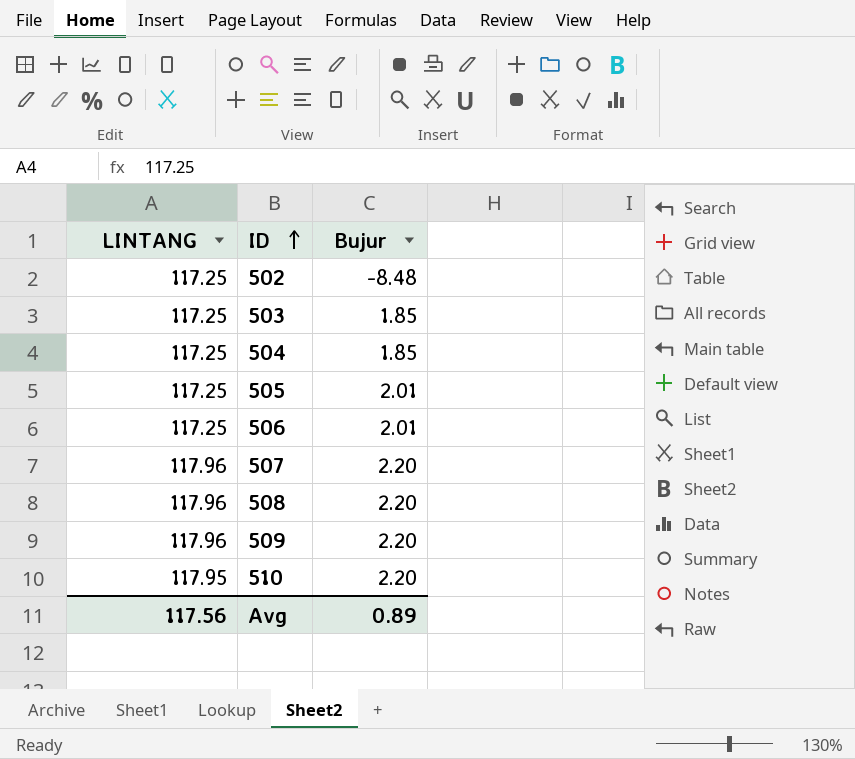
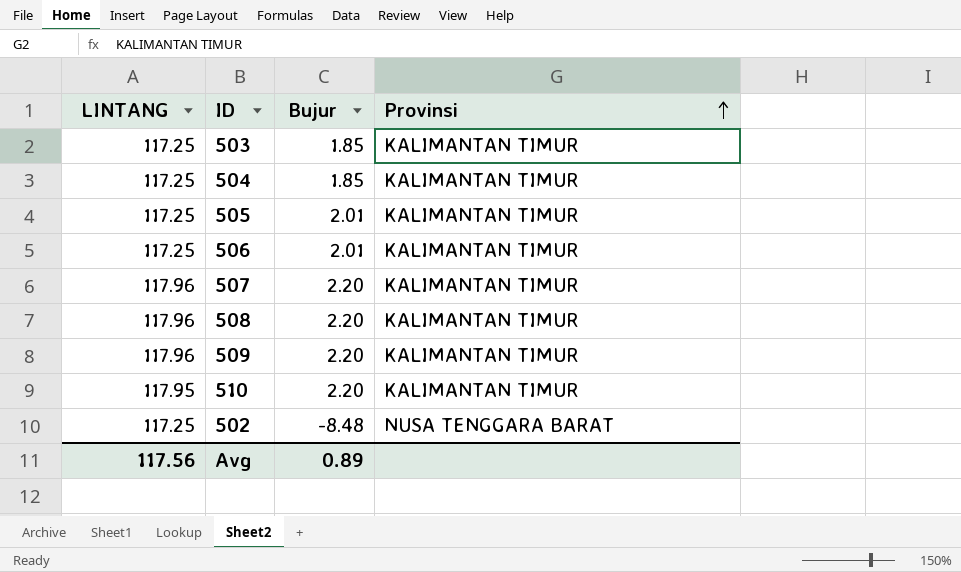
row order: ID ascending -> Provinsi ascending
column Provinsi | position: none -> 4

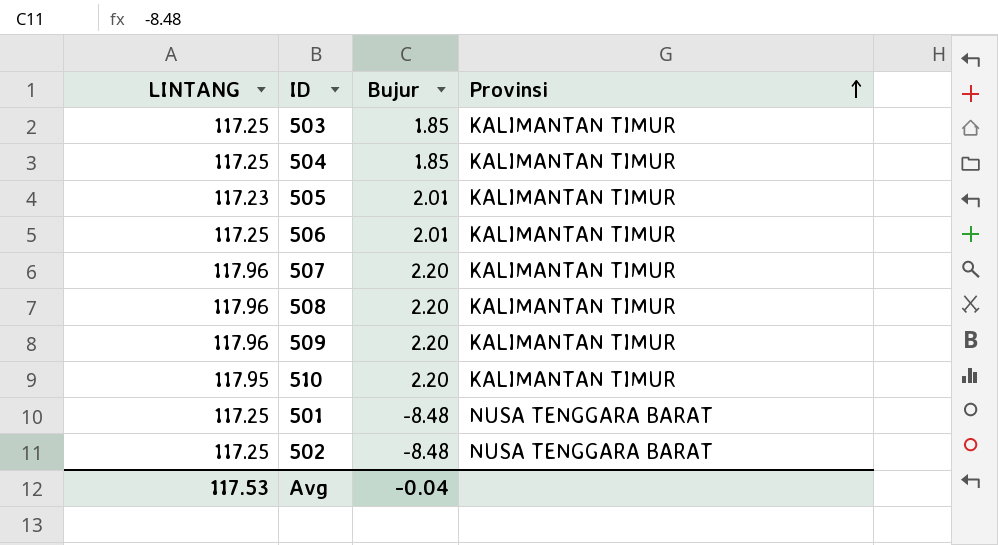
505 | LINTANG: 117.25 -> 117.23
row 501: none -> 117.25 | -8.48 | NUSA TENGGARA BARAT
Avg | LINTANG: 117.56 -> 117.53
Avg | Bujur: 0.89 -> -0.04

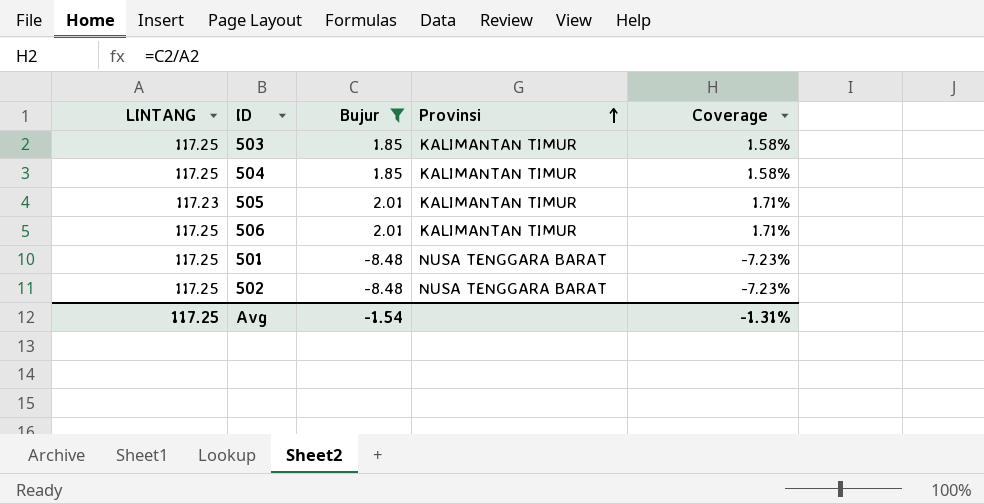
filter: none -> Bujur != 2.20
column Coverage | formula: none -> [Bujur] / [LINTANG]
Avg | LINTANG: 117.53 -> 117.25
Avg | Bujur: -0.04 -> -1.54

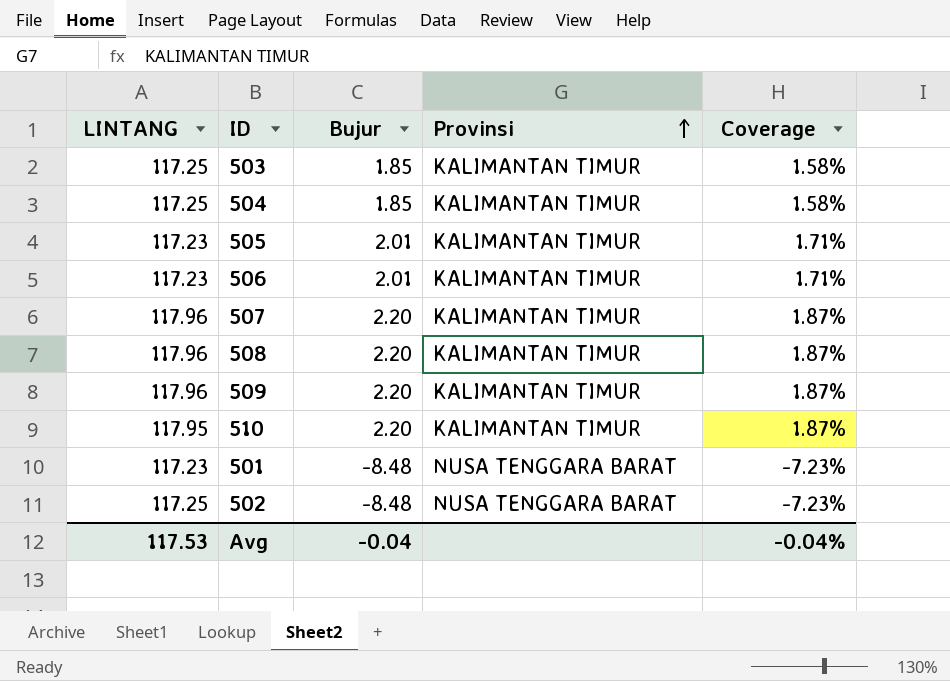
filter: Bujur != 2.20 -> none
506 | LINTANG: 117.25 -> 117.23
501 | LINTANG: 117.25 -> 117.23
Avg | LINTANG: 117.25 -> 117.53
Avg | Bujur: -1.54 -> -0.04
Avg | Coverage: -1.31% -> -0.04%

